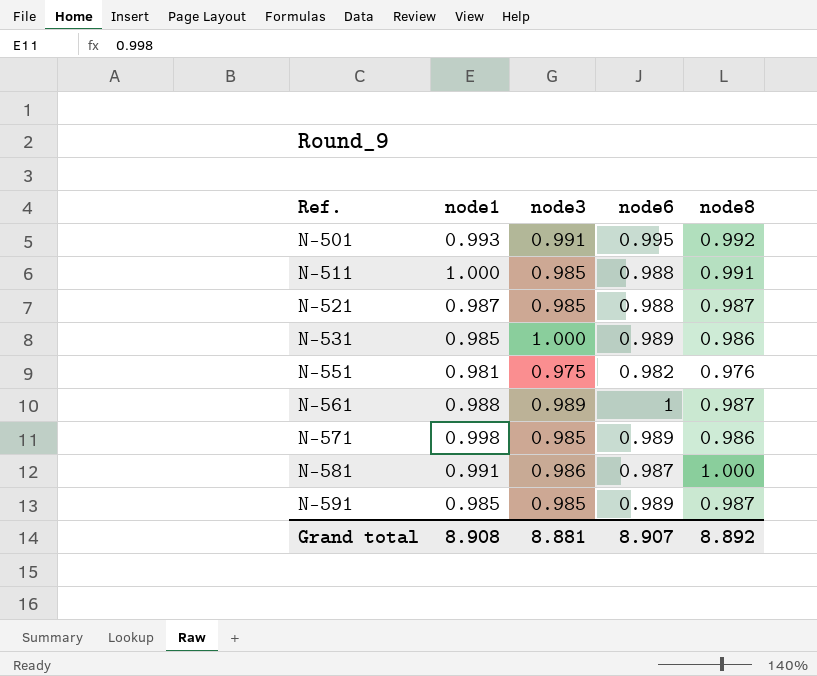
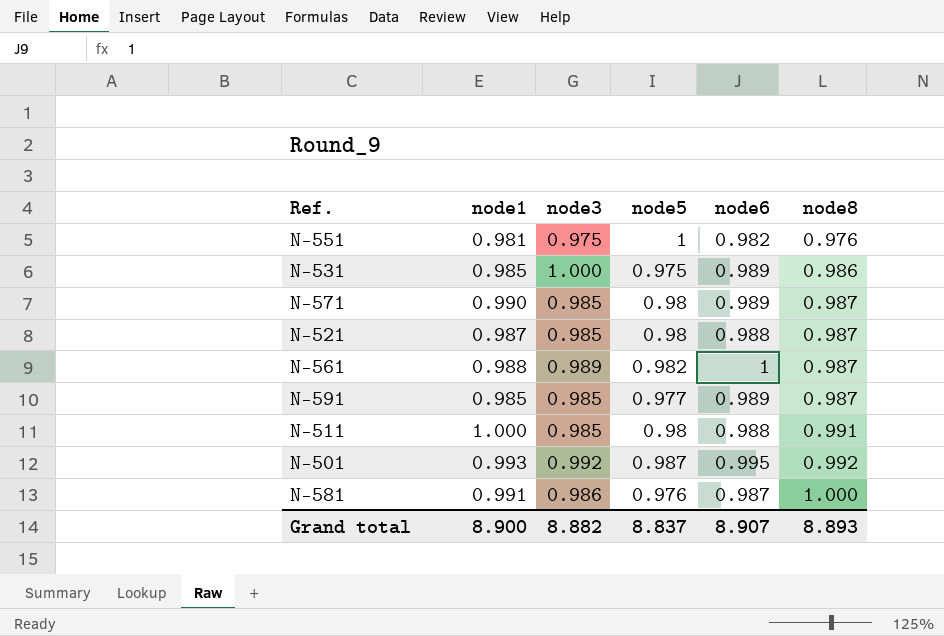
row order: Ref. ascending -> node8 ascending
column node5 | position: none -> 4
N-571 | node1: 0.998 -> 0.990
N-571 | node8: 0.986 -> 0.987
N-501 | node3: 0.991 -> 0.992
Grand total | node1: 8.908 -> 8.900
Grand total | node3: 8.881 -> 8.882
Grand total | node8: 8.892 -> 8.893

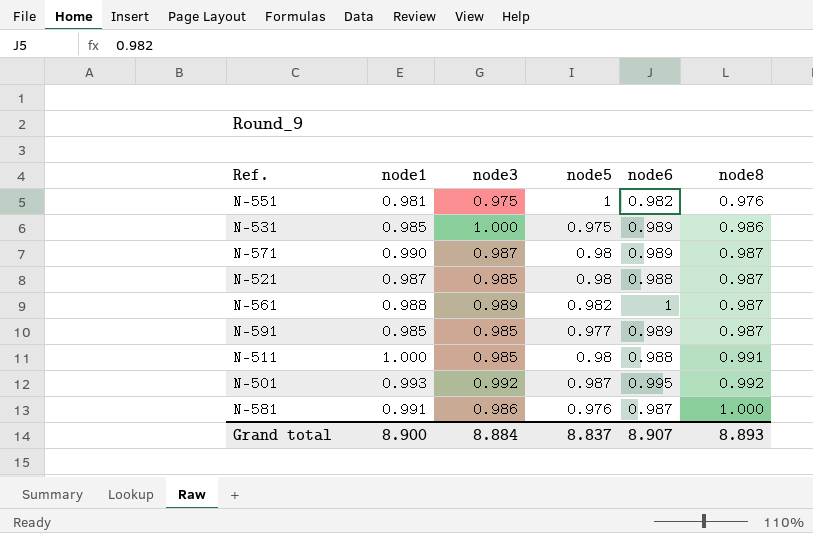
N-571 | node3: 0.985 -> 0.987
Grand total | node3: 8.882 -> 8.884

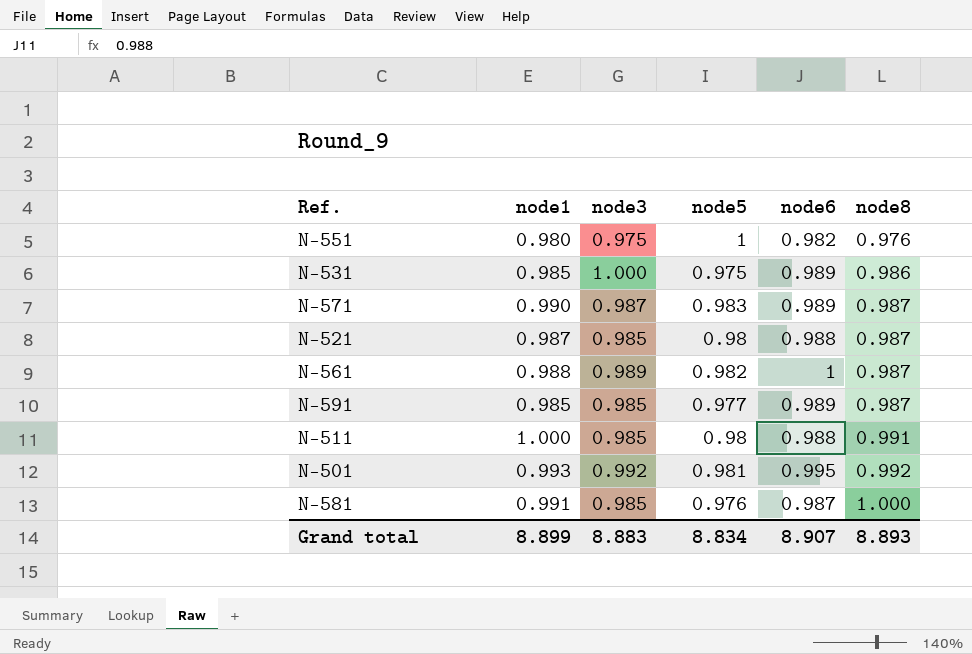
N-551 | node1: 0.981 -> 0.980
N-571 | node5: 0.98 -> 0.983
N-501 | node5: 0.987 -> 0.981
N-581 | node3: 0.986 -> 0.985
Grand total | node1: 8.900 -> 8.899
Grand total | node3: 8.884 -> 8.883
Grand total | node5: 8.837 -> 8.834

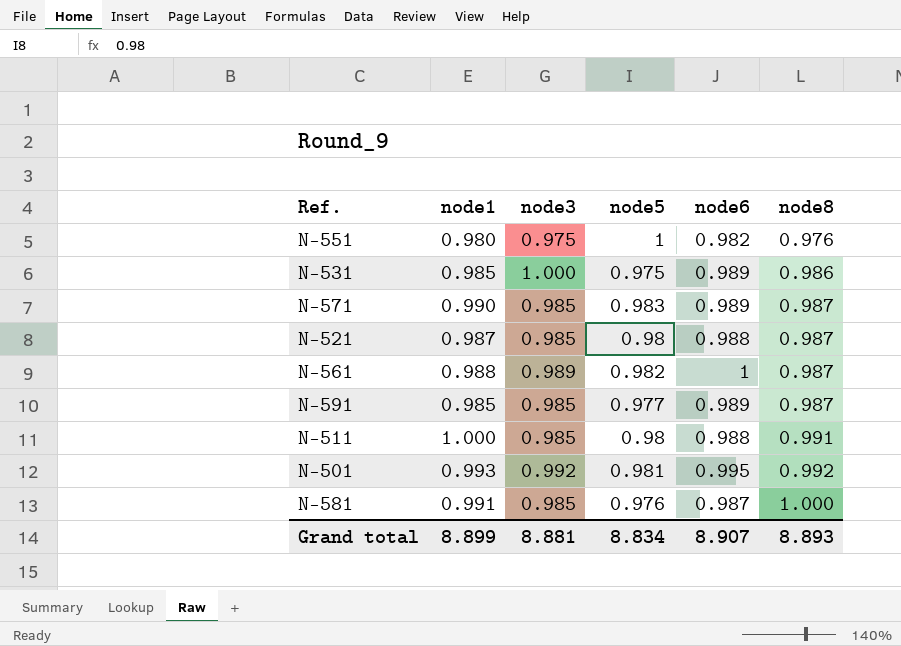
N-571 | node3: 0.987 -> 0.985
Grand total | node3: 8.883 -> 8.881

